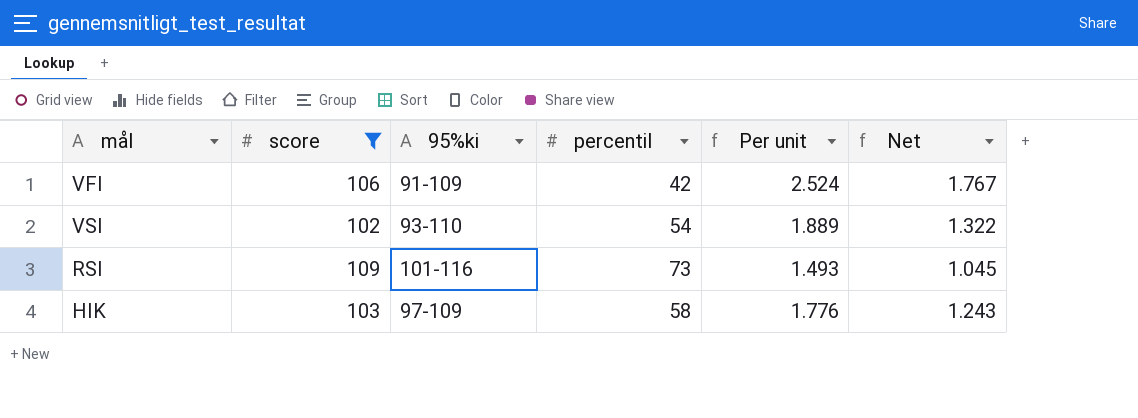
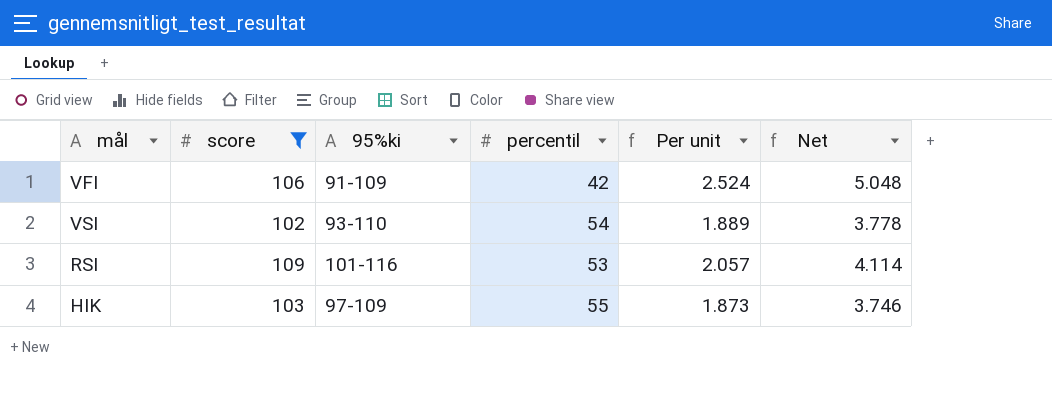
column Net | formula: [Per unit] * 0.7 -> [Per unit] * 2
RSI | percentil: 73 -> 53
RSI | Per unit: 1.493 -> 2.057
HIK | percentil: 58 -> 55
HIK | Per unit: 1.776 -> 1.873

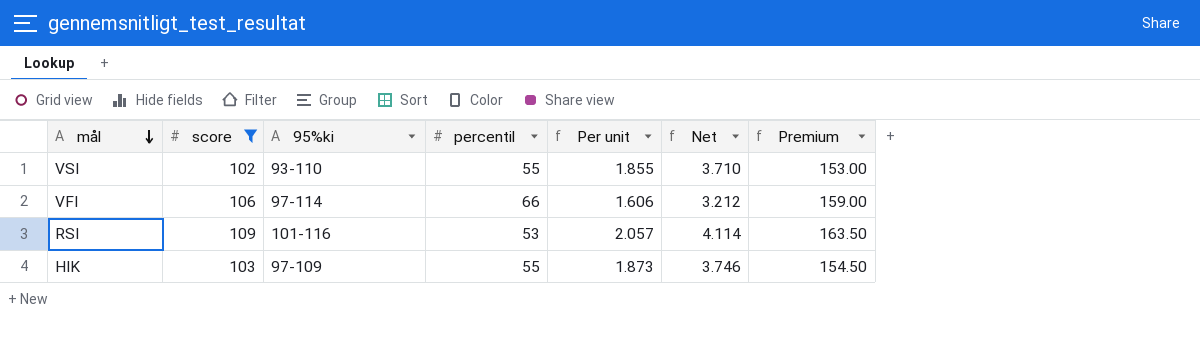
row order: none -> mål descending
column Premium | formula: none -> [score] * 1.5
VSI | percentil: 54 -> 55
VSI | Per unit: 1.889 -> 1.855
VSI | Net: 3.778 -> 3.710
VFI | 95%ki: 91-109 -> 97-114
VFI | percentil: 42 -> 66
VFI | Per unit: 2.524 -> 1.606
VFI | Net: 5.048 -> 3.212

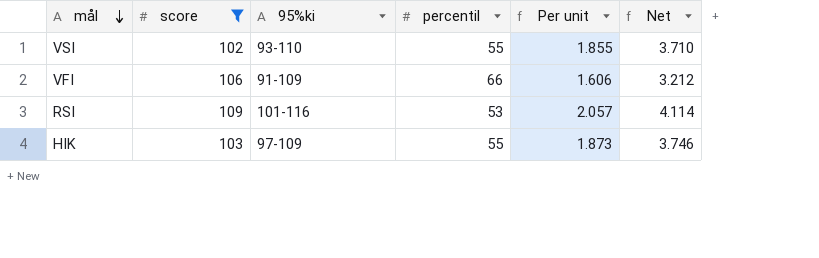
column Premium | formula: [score] * 1.5 -> none
VFI | 95%ki: 97-114 -> 91-109

